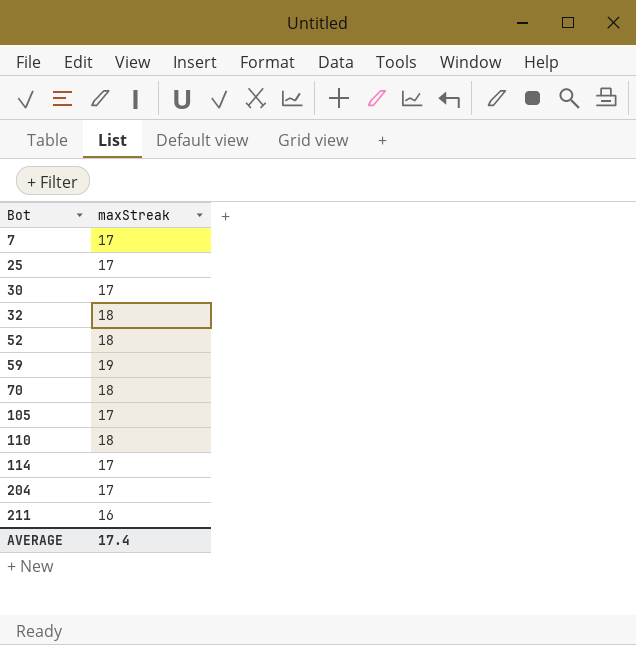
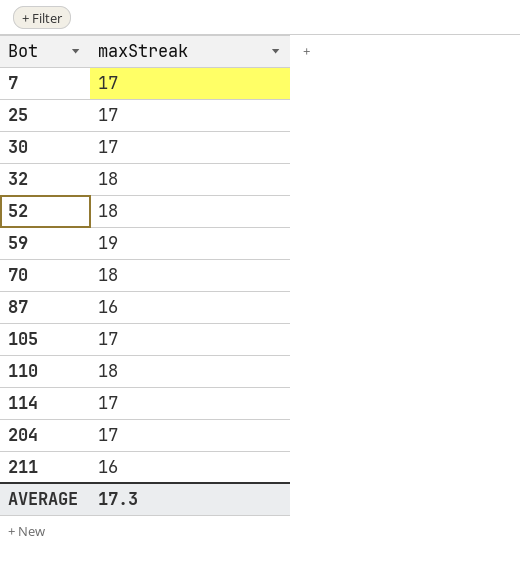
row 87: none -> 16
AVERAGE | maxStreak: 17.4 -> 17.3

